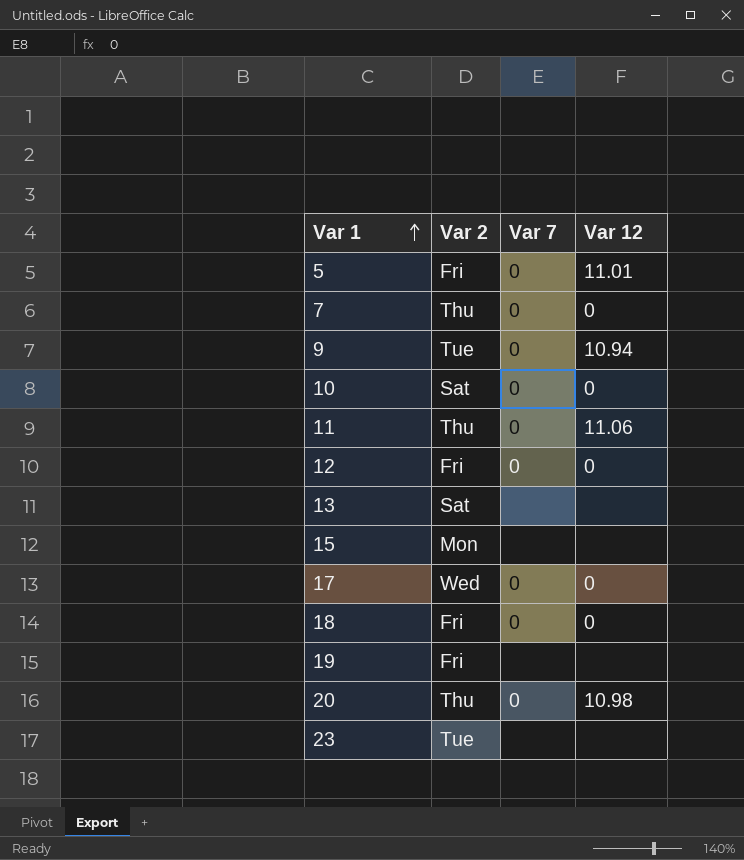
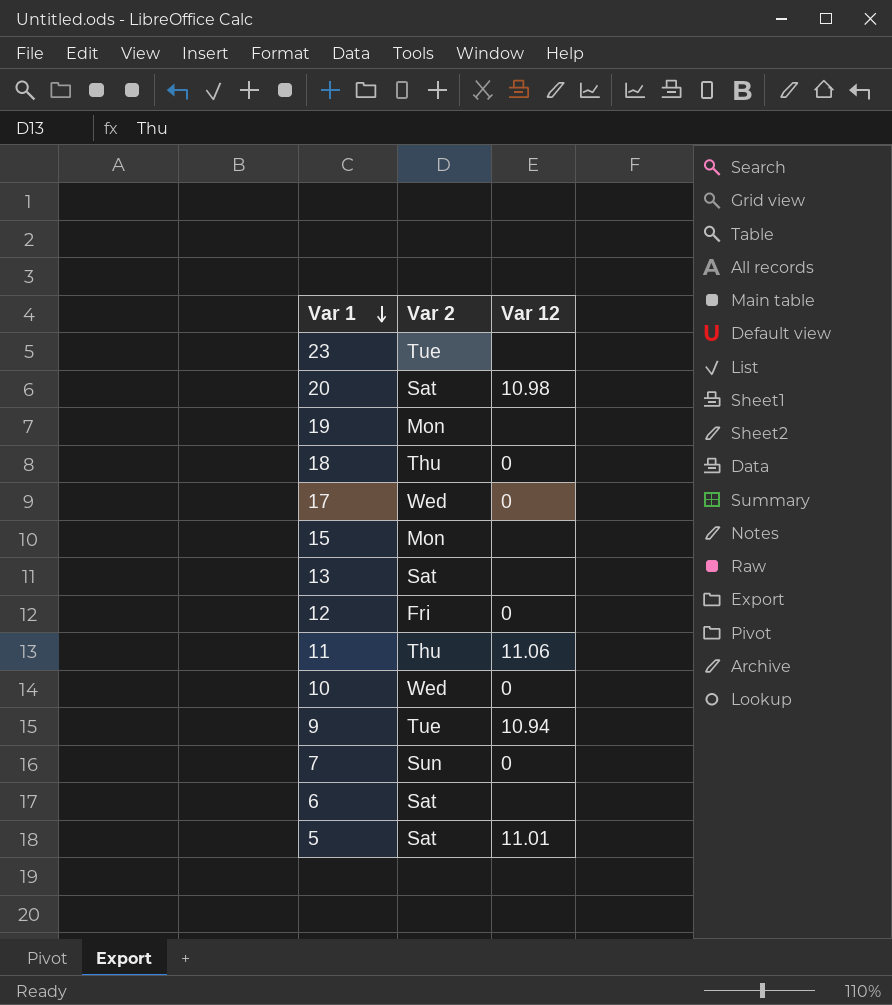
row order: Var 1 ascending -> Var 1 descending
column Var 7 | position: 3 -> none
20 | Var 2: Thu -> Sat
19 | Var 2: Fri -> Mon
18 | Var 2: Fri -> Thu
10 | Var 2: Sat -> Wed
7 | Var 2: Thu -> Sun
row 6: none -> Sat | none
5 | Var 2: Fri -> Sat

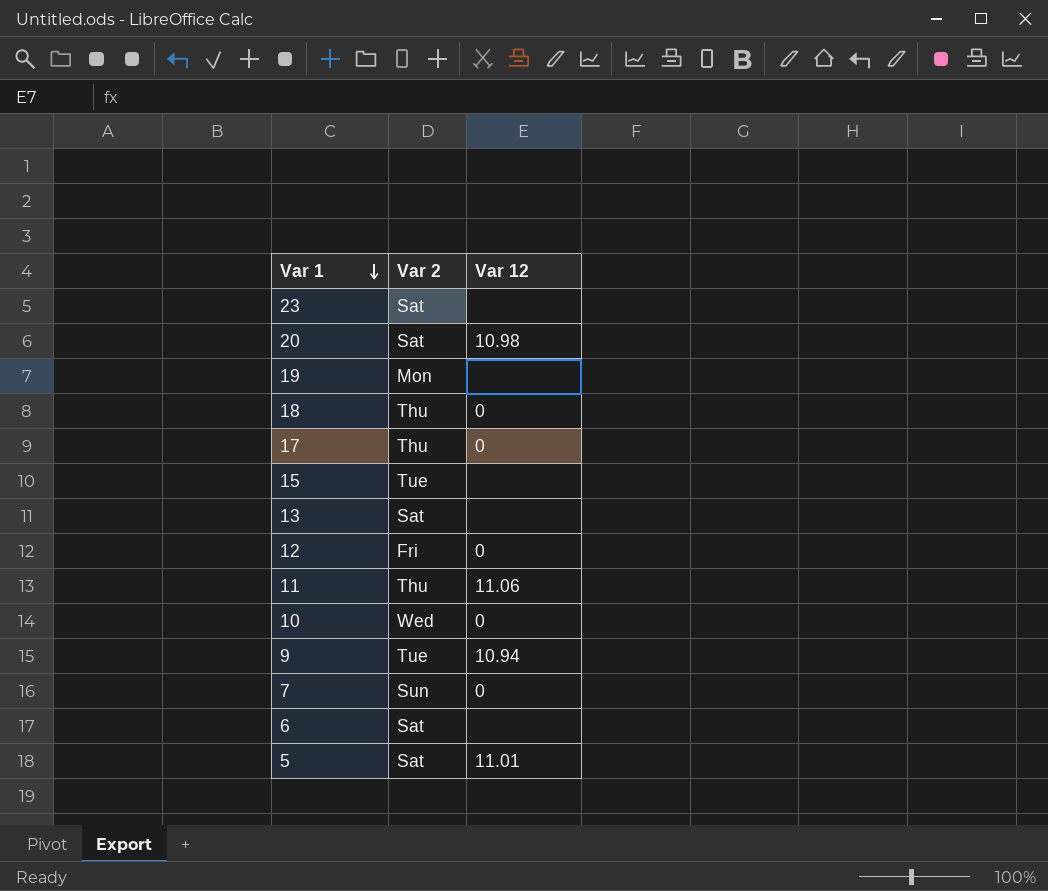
23 | Var 2: Tue -> Sat
17 | Var 2: Wed -> Thu
15 | Var 2: Mon -> Tue

